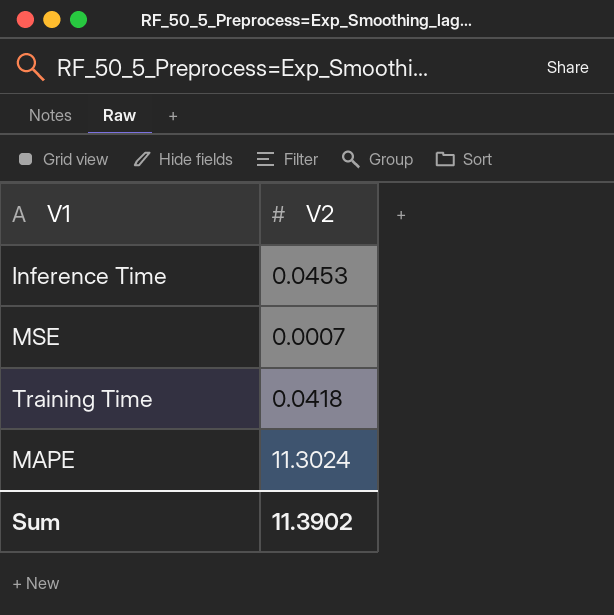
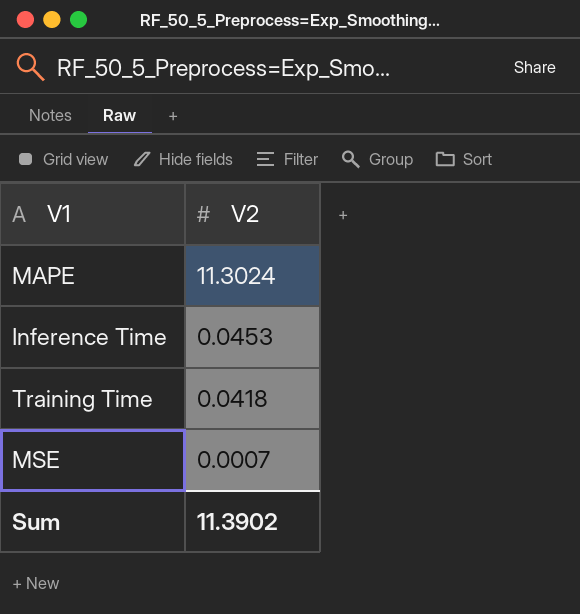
row order: none -> V2 descending

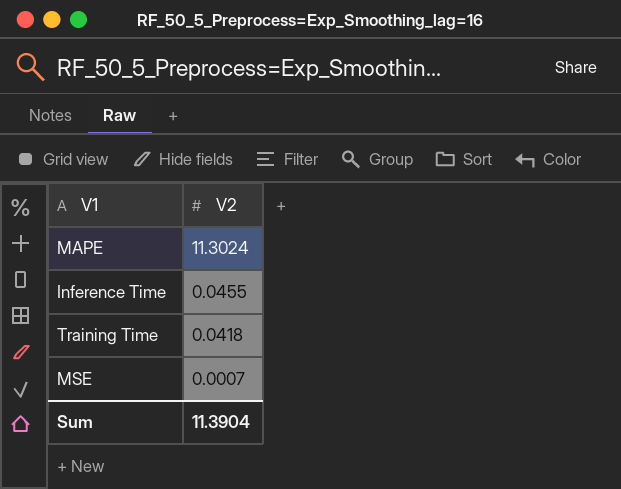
Inference Time | V2: 0.0453 -> 0.0455
Sum | V2: 11.3902 -> 11.3904

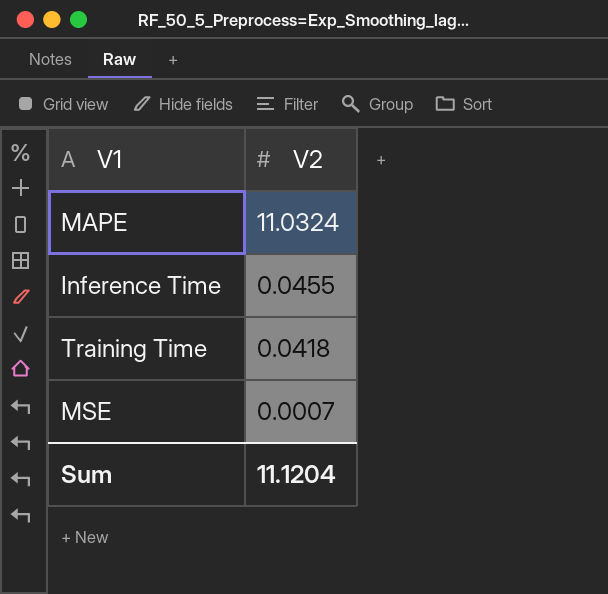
MAPE | V2: 11.3024 -> 11.0324
Sum | V2: 11.3904 -> 11.1204

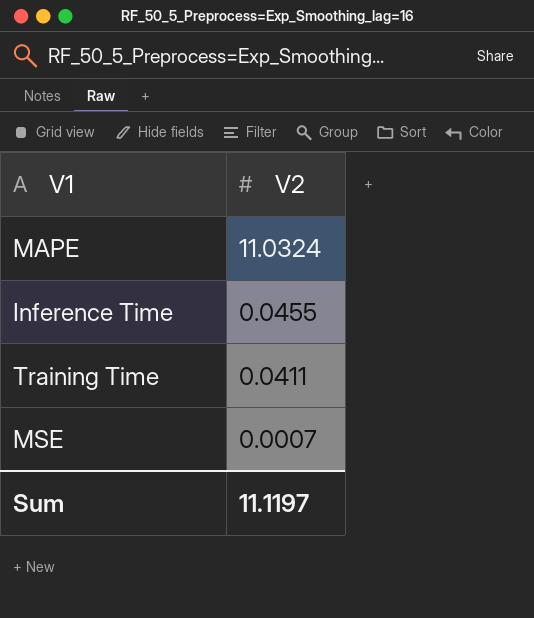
Training Time | V2: 0.0418 -> 0.0411
Sum | V2: 11.1204 -> 11.1197

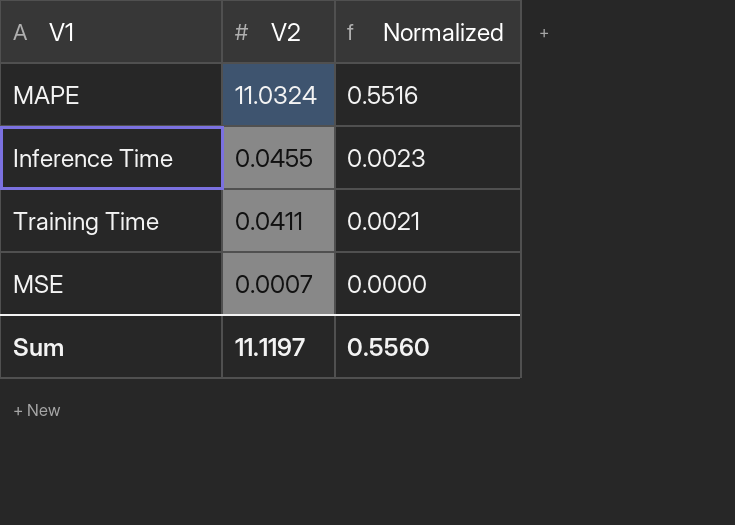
column Normalized | formula: none -> [V2] * 0.05

